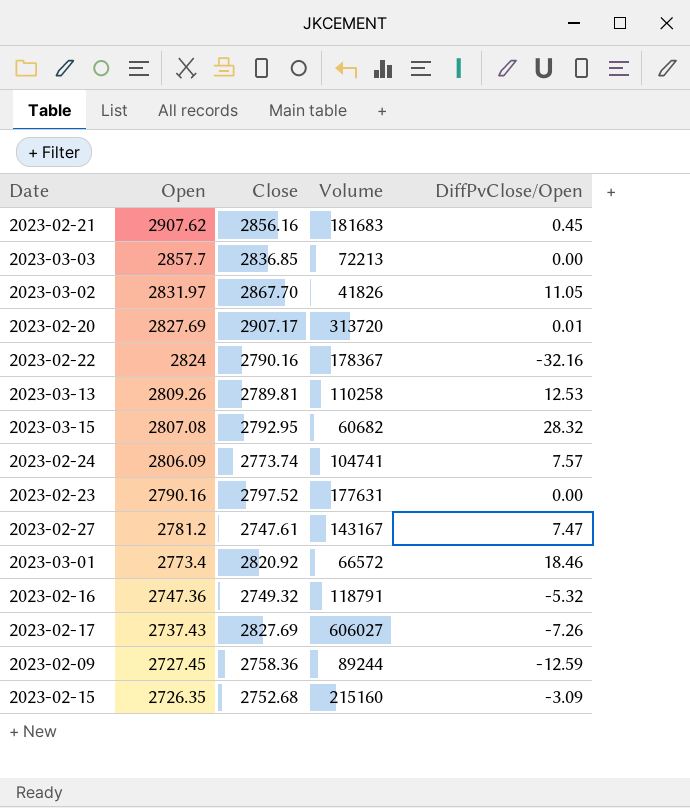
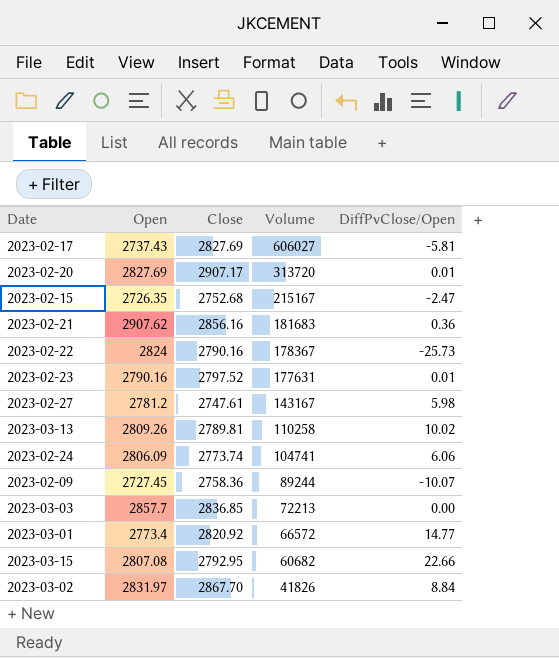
row order: Open descending -> Volume descending
row 2023-02-16: 2747.36 | 2749.32 | 118791 | -5.32 -> none
2023-02-17 | DiffPvClose/Open: -7.26 -> -5.81
2023-02-15 | Volume: 215160 -> 215167
2023-02-15 | DiffPvClose/Open: -3.09 -> -2.47
2023-02-21 | DiffPvClose/Open: 0.45 -> 0.36
2023-02-22 | DiffPvClose/Open: -32.16 -> -25.73
2023-02-23 | DiffPvClose/Open: 0.00 -> 0.01
2023-02-27 | DiffPvClose/Open: 7.47 -> 5.98
2023-03-13 | DiffPvClose/Open: 12.53 -> 10.02
2023-02-24 | DiffPvClose/Open: 7.57 -> 6.06
2023-02-09 | DiffPvClose/Open: -12.59 -> -10.07
2023-03-01 | DiffPvClose/Open: 18.46 -> 14.77
2023-03-15 | DiffPvClose/Open: 28.32 -> 22.66
2023-03-02 | DiffPvClose/Open: 11.05 -> 8.84

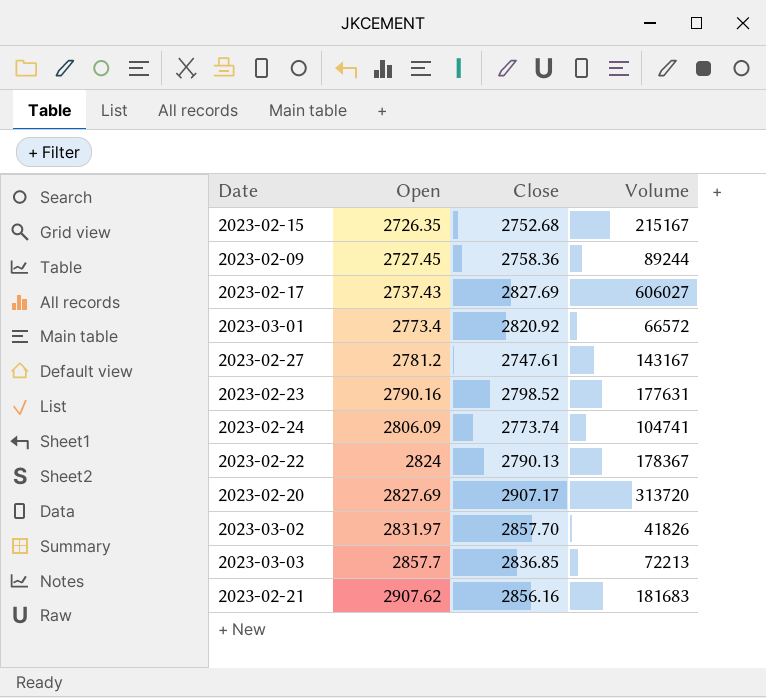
row order: Volume descending -> Open ascending
column DiffPvClose/Open | position: 5 -> none
row 2023-03-13: 2809.26 | 2789.81 | 110258 | 10.02 -> none
row 2023-03-15: 2807.08 | 2792.95 | 60682 | 22.66 -> none
2023-02-23 | Close: 2797.52 -> 2798.52
2023-02-22 | Close: 2790.16 -> 2790.13
2023-03-02 | Close: 2867.70 -> 2857.70

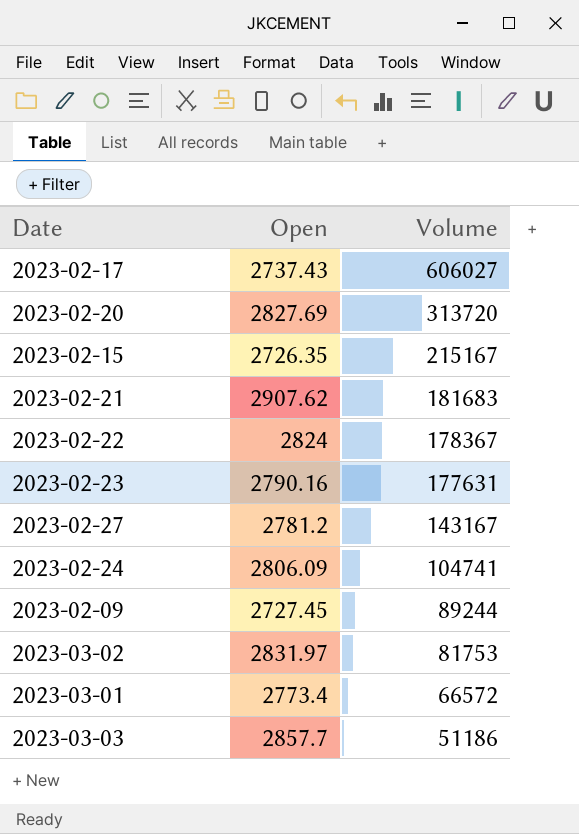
row order: Open ascending -> Volume descending
column Close | position: 3 -> none
2023-03-02 | Volume: 41826 -> 81753
2023-03-03 | Volume: 72213 -> 51186

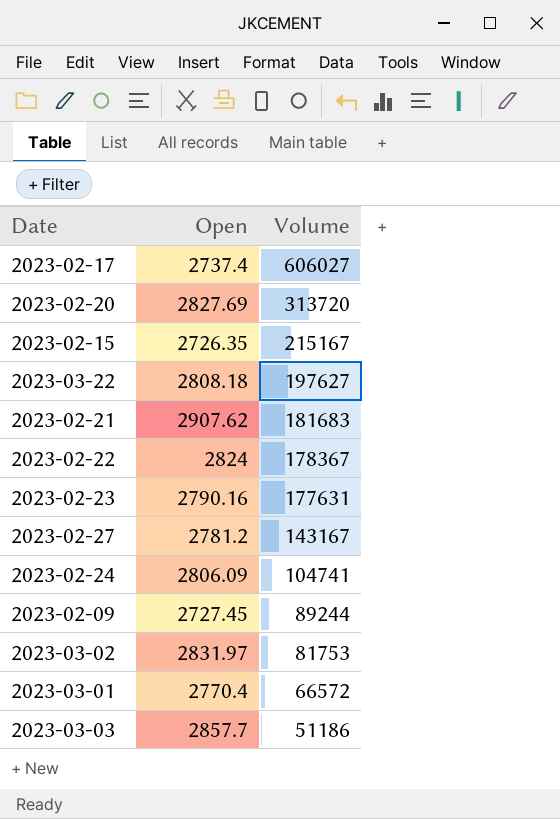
2023-02-17 | Open: 2737.43 -> 2737.4
row 2023-03-22: none -> 2808.18 | 197627
2023-03-01 | Open: 2773.4 -> 2770.4

